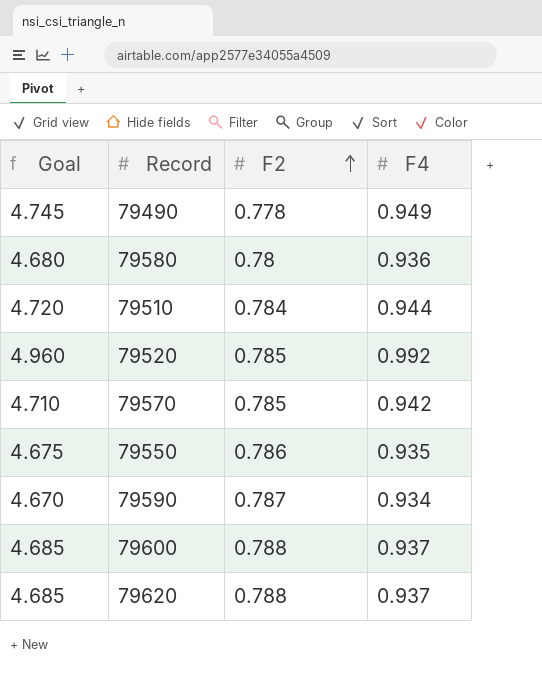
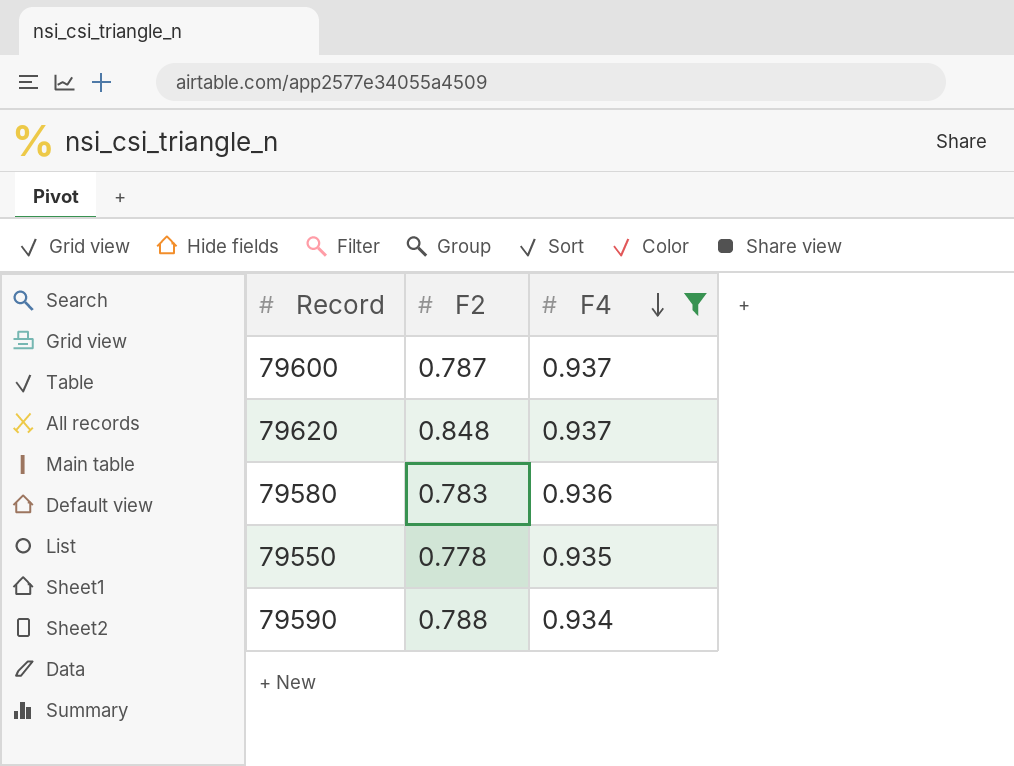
filter: none -> F4 <= 0.937
row order: F2 ascending -> F4 descending
column Goal | formula: [F4] * 5 -> none
79600 | F2: 0.788 -> 0.787
79620 | F2: 0.788 -> 0.848
79580 | F2: 0.78 -> 0.783
79550 | F2: 0.786 -> 0.778
79590 | F2: 0.787 -> 0.788

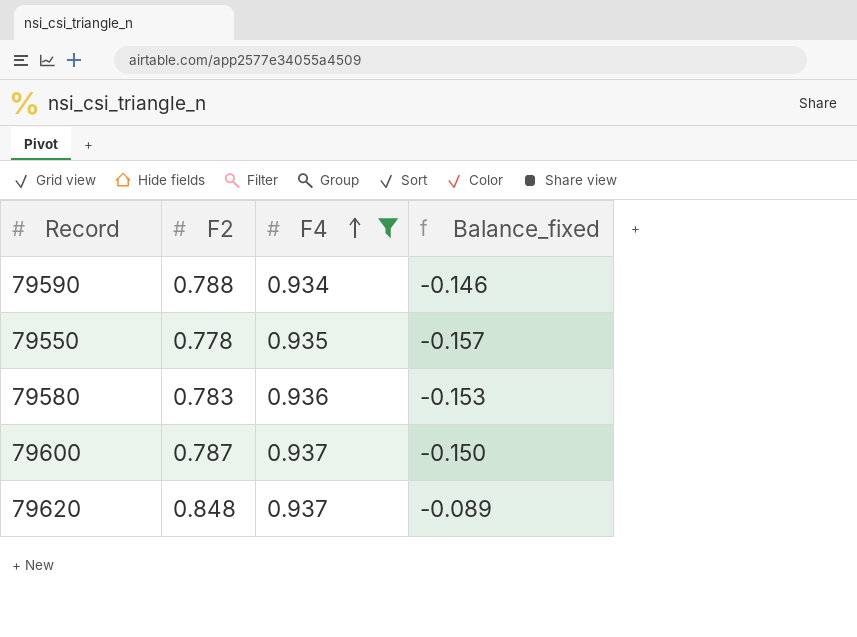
row order: F4 descending -> F4 ascending
column Balance_fixed | formula: none -> [F2] - [F4]

